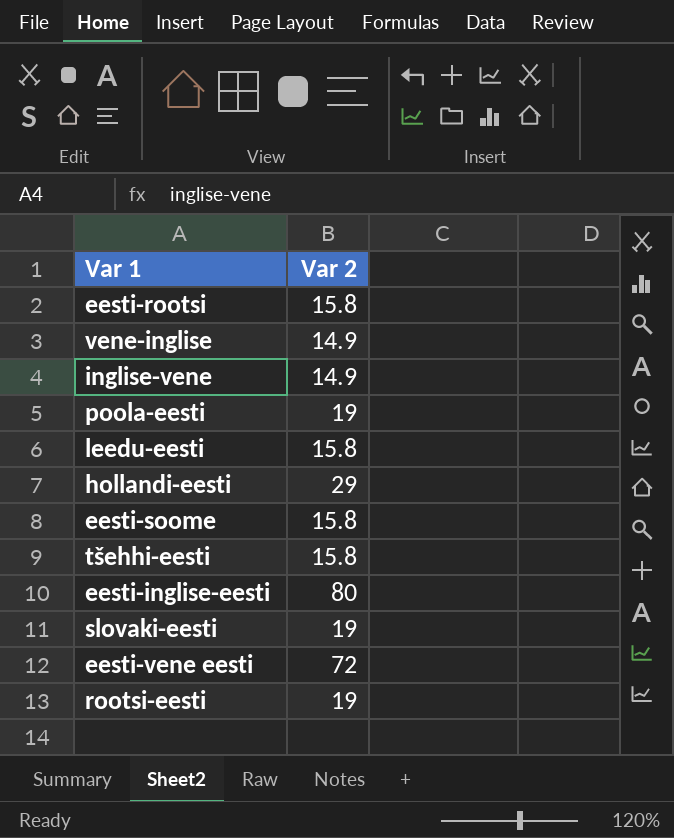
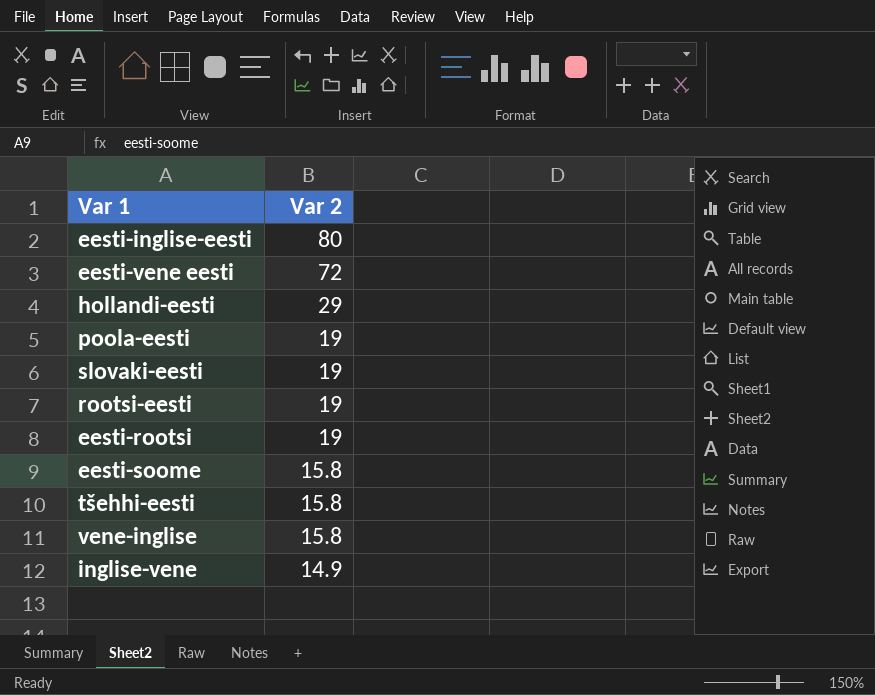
row order: none -> Var 2 descending
row leedu-eesti: 15.8 -> none
eesti-rootsi | Var 2: 15.8 -> 19
vene-inglise | Var 2: 14.9 -> 15.8

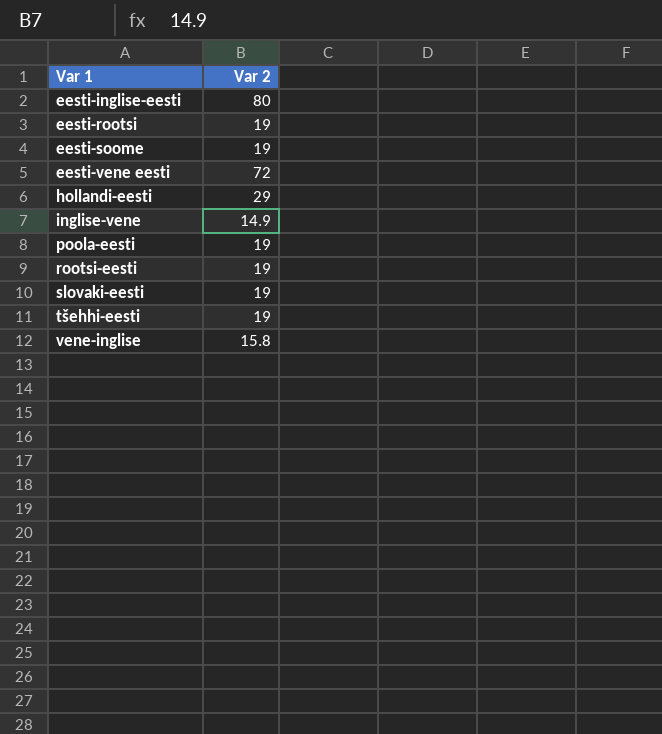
row order: Var 2 descending -> Var 1 ascending
eesti-soome | Var 2: 15.8 -> 19
tšehhi-eesti | Var 2: 15.8 -> 19

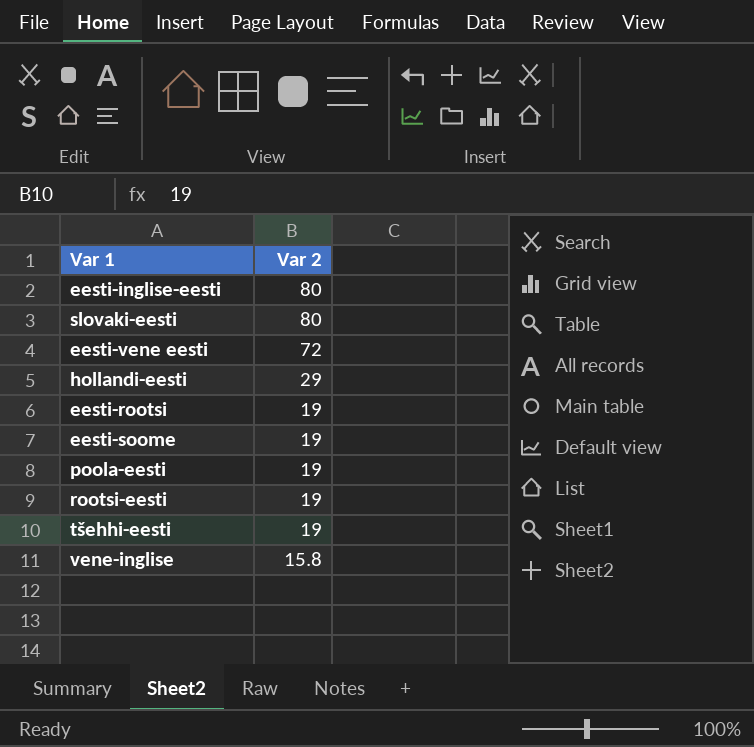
row order: Var 1 ascending -> Var 2 descending
row inglise-vene: 14.9 -> none
slovaki-eesti | Var 2: 19 -> 80

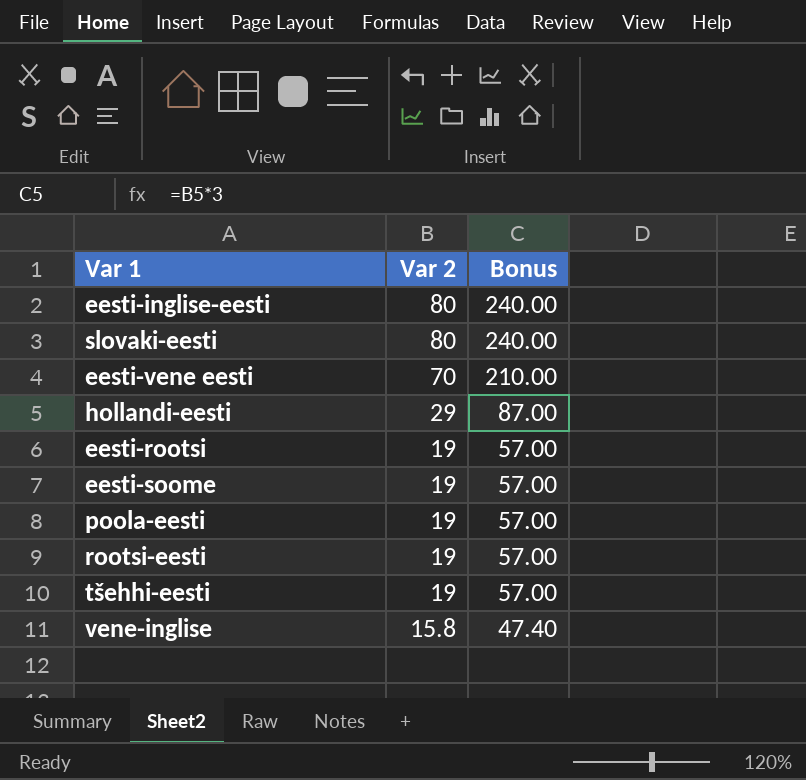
column Bonus | formula: none -> [Var 2] * 3
eesti-vene eesti | Var 2: 72 -> 70

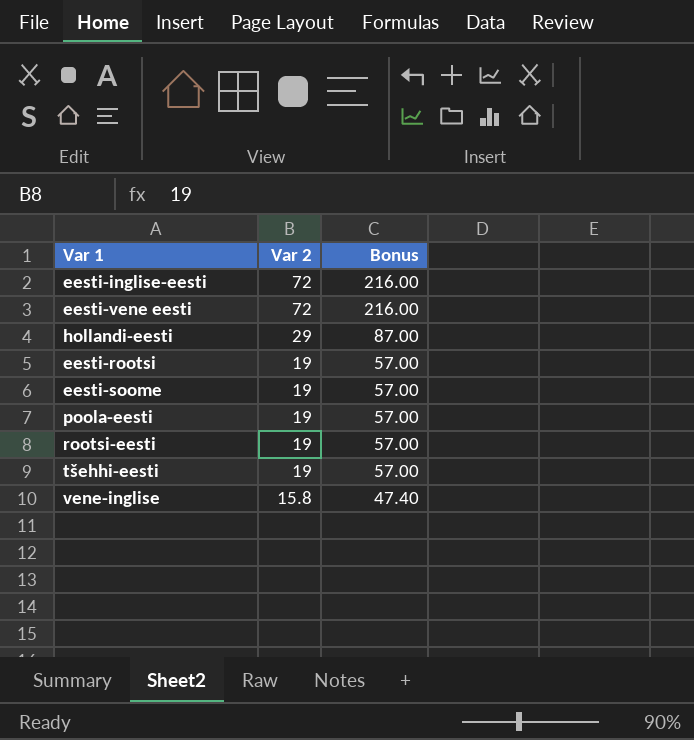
row slovaki-eesti: 80 | 240.00 -> none
eesti-inglise-eesti | Var 2: 80 -> 72
eesti-inglise-eesti | Bonus: 240.00 -> 216.00
eesti-vene eesti | Var 2: 70 -> 72
eesti-vene eesti | Bonus: 210.00 -> 216.00

